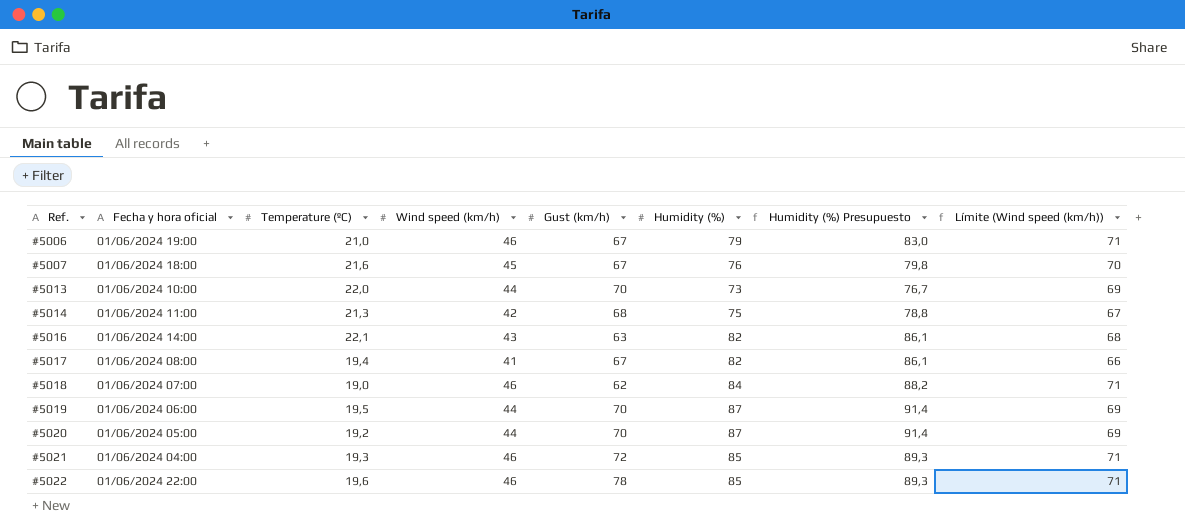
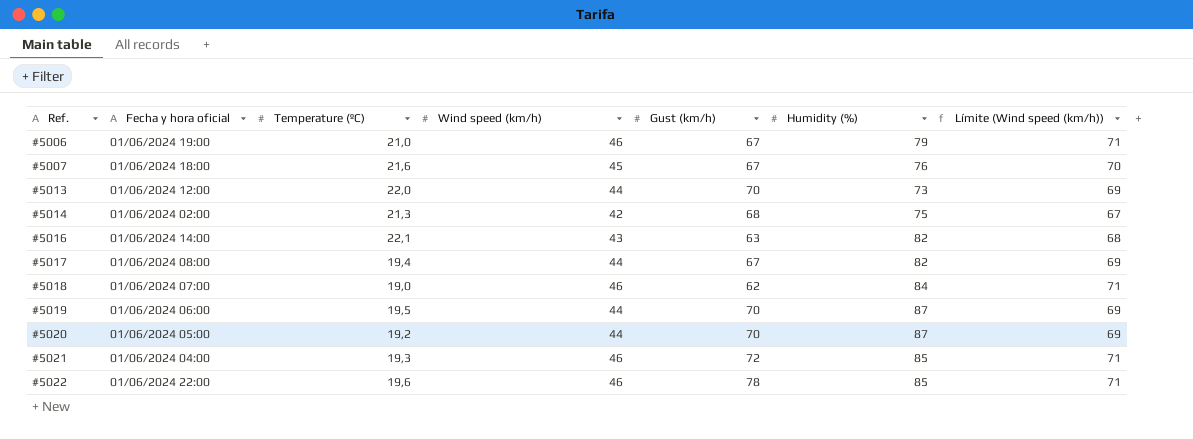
column Humidity (%) Presupuesto | formula: [Humidity (%)] * 1,05 -> none
#5013 | Fecha y hora oficial: 01/06/2024 10:00 -> 01/06/2024 12:00
#5014 | Fecha y hora oficial: 01/06/2024 11:00 -> 01/06/2024 02:00
#5017 | Wind speed (km/h): 41 -> 44
#5017 | Límite (Wind speed (km/h)): 66 -> 69

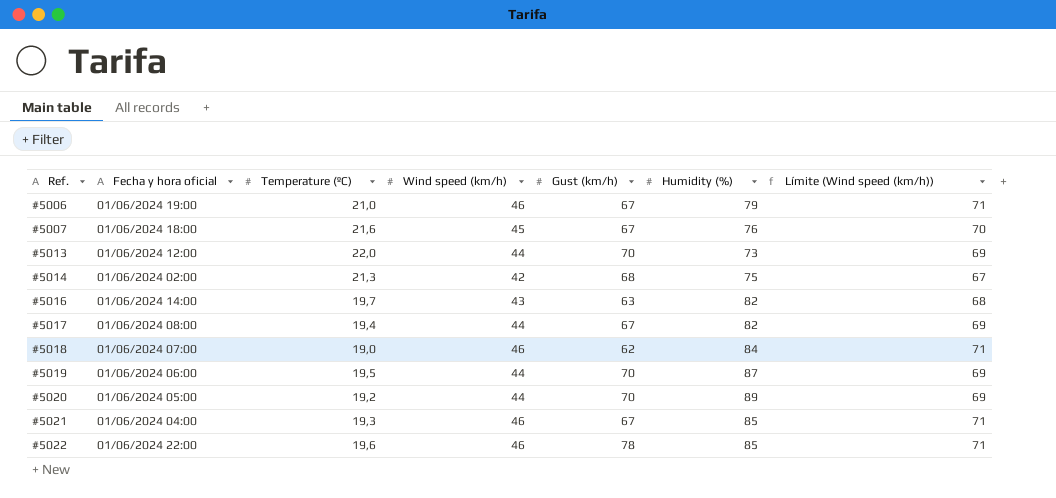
#5016 | Temperature (ºC): 22,1 -> 19,7
#5020 | Humidity (%): 87 -> 89
#5021 | Gust (km/h): 72 -> 67

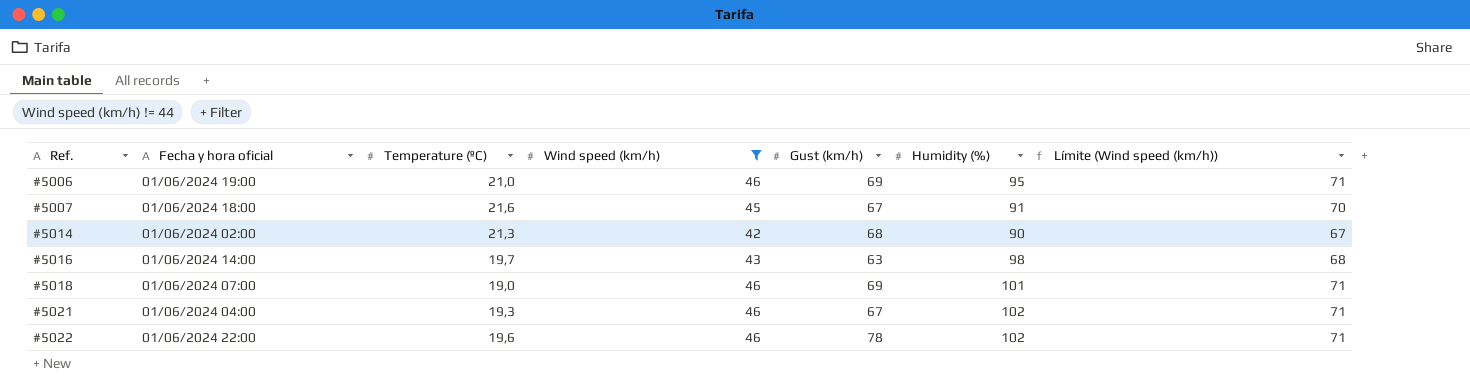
filter: none -> Wind speed (km/h) != 44
#5006 | Gust (km/h): 67 -> 69
#5006 | Humidity (%): 79 -> 95
#5007 | Humidity (%): 76 -> 91
#5014 | Humidity (%): 75 -> 90
#5016 | Humidity (%): 82 -> 98
#5018 | Gust (km/h): 62 -> 69
#5018 | Humidity (%): 84 -> 101
#5021 | Humidity (%): 85 -> 102
#5022 | Humidity (%): 85 -> 102

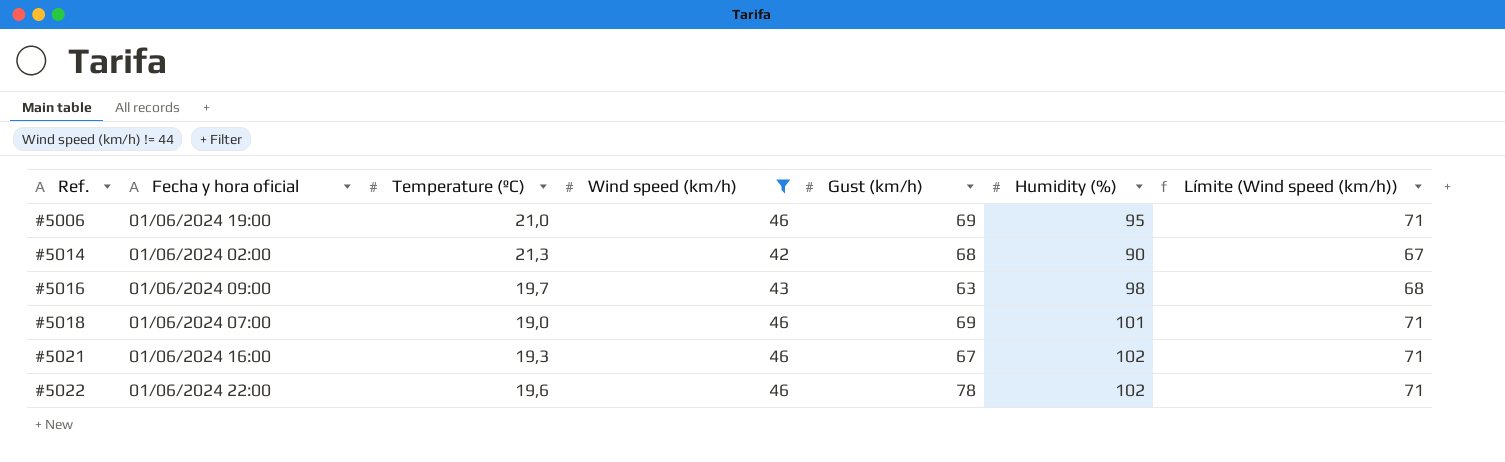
row #5007: 01/06/2024 18:00 | 21,6 | 45 | 67 | 91 | 70 -> none
#5016 | Fecha y hora oficial: 01/06/2024 14:00 -> 01/06/2024 09:00
#5021 | Fecha y hora oficial: 01/06/2024 04:00 -> 01/06/2024 16:00

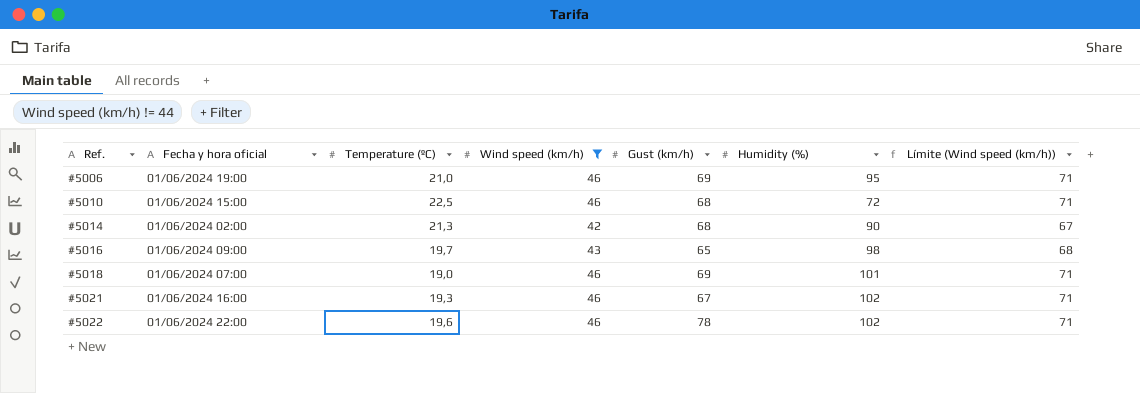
row #5010: none -> 01/06/2024 15:00 | 22,5 | 46 | 68 | 72 | 71
#5016 | Gust (km/h): 63 -> 65

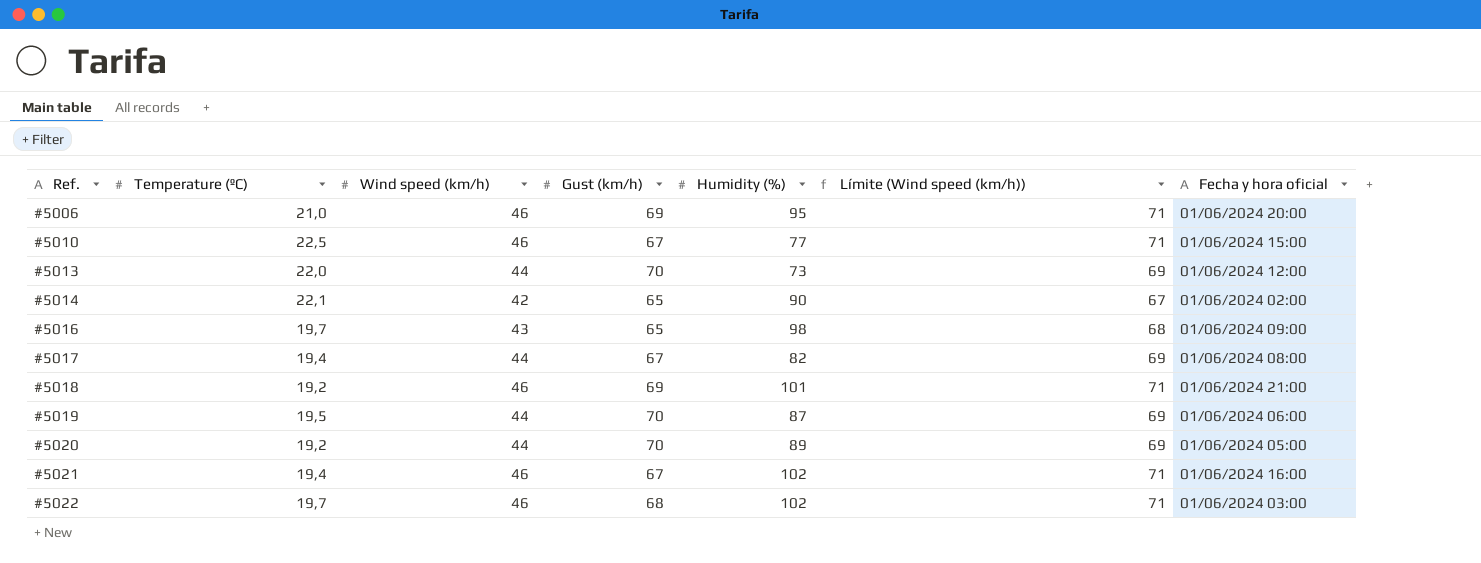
filter: Wind speed (km/h) != 44 -> none
column Fecha y hora oficial | position: 2 -> 7
#5006 | Fecha y hora oficial: 01/06/2024 19:00 -> 01/06/2024 20:00
#5010 | Gust (km/h): 68 -> 67
#5010 | Humidity (%): 72 -> 77
#5014 | Temperature (ºC): 21,3 -> 22,1
#5014 | Gust (km/h): 68 -> 65
#5018 | Temperature (ºC): 19,0 -> 19,2
#5018 | Fecha y hora oficial: 01/06/2024 07:00 -> 01/06/2024 21:00
#5021 | Temperature (ºC): 19,3 -> 19,4
#5022 | Temperature (ºC): 19,6 -> 19,7
#5022 | Gust (km/h): 78 -> 68
#5022 | Fecha y hora oficial: 01/06/2024 22:00 -> 01/06/2024 03:00

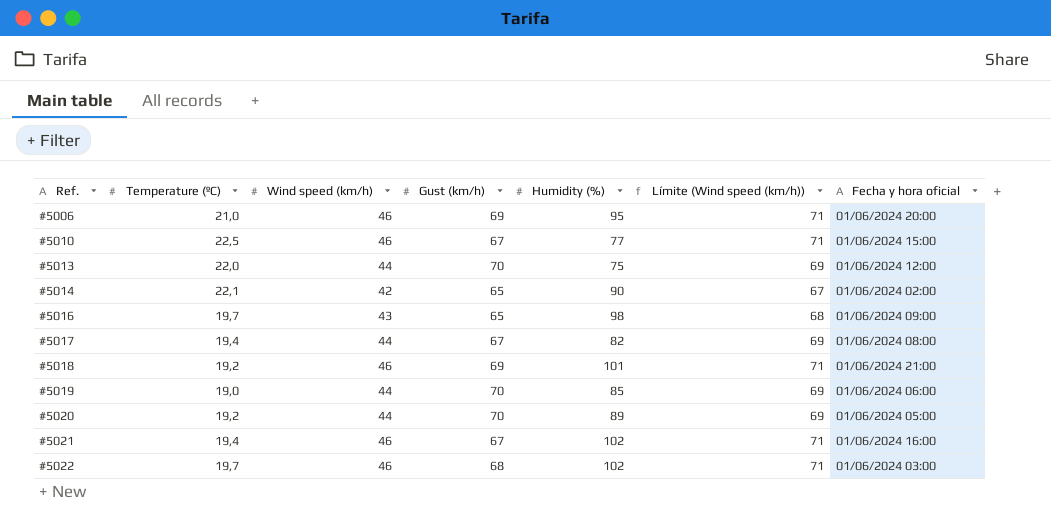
#5013 | Humidity (%): 73 -> 75
#5019 | Temperature (ºC): 19,5 -> 19,0
#5019 | Humidity (%): 87 -> 85

